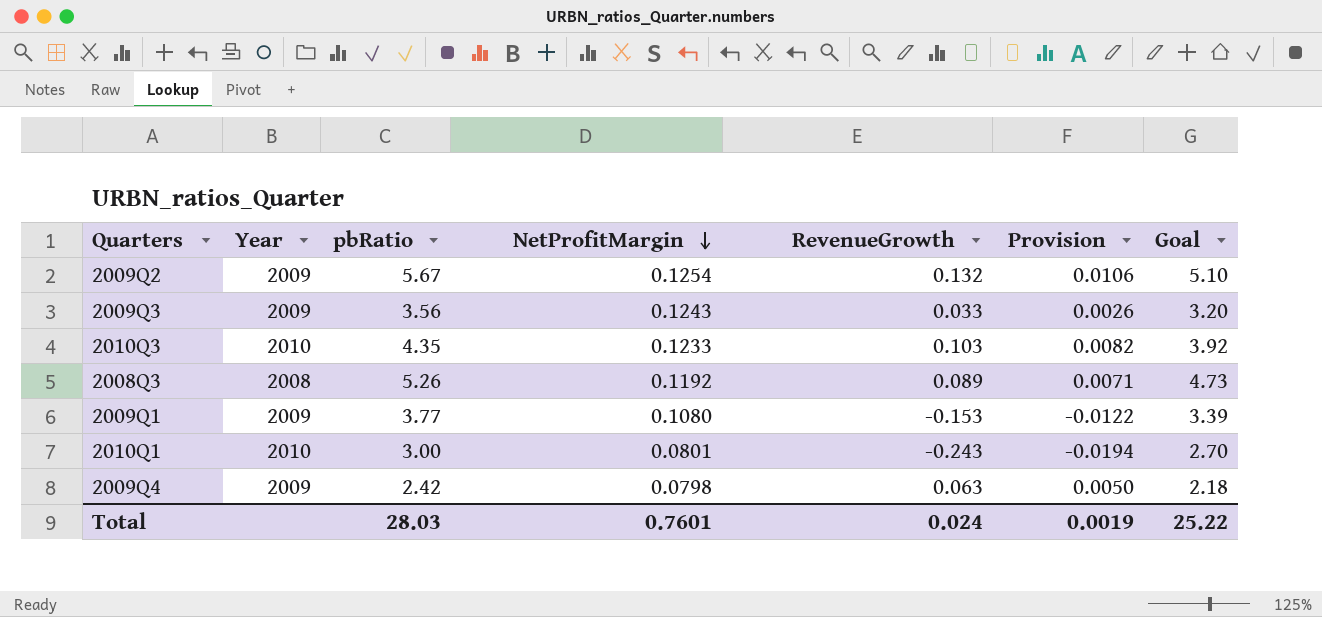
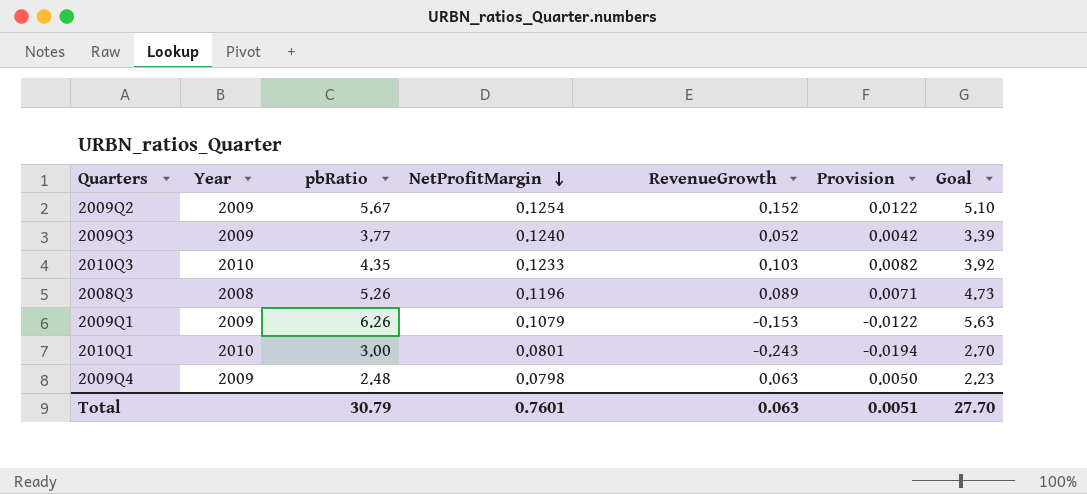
2009Q2 | RevenueGrowth: 0.132 -> 0.152
2009Q2 | Provision: 0.0106 -> 0.0122
2009Q3 | pbRatio: 3.56 -> 3.77
2009Q3 | NetProfitMargin: 0.1243 -> 0.1240
2009Q3 | RevenueGrowth: 0.033 -> 0.052
2009Q3 | Provision: 0.0026 -> 0.0042
2009Q3 | Goal: 3.20 -> 3.39
2008Q3 | NetProfitMargin: 0.1192 -> 0.1196
2009Q1 | pbRatio: 3.77 -> 6.26
2009Q1 | NetProfitMargin: 0.1080 -> 0.1079
2009Q1 | Goal: 3.39 -> 5.63
2009Q4 | pbRatio: 2.42 -> 2.48
2009Q4 | Goal: 2.18 -> 2.23
Total | pbRatio: 28.03 -> 30.79
Total | RevenueGrowth: 0.024 -> 0.063
Total | Provision: 0.0019 -> 0.0051
Total | Goal: 25.22 -> 27.70

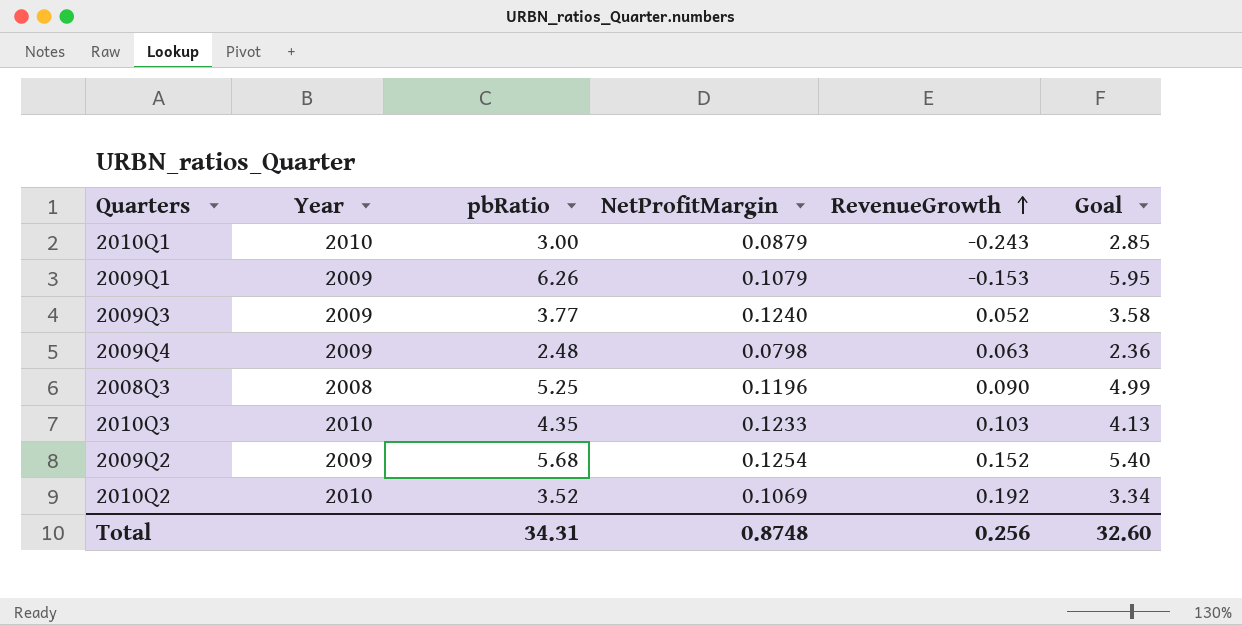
row order: NetProfitMargin descending -> RevenueGrowth ascending
column Provision | formula: [RevenueGrowth] * 0.08 -> none
column Goal | formula: [pbRatio] * 0.9 -> [pbRatio] * 0.95
2010Q1 | NetProfitMargin: 0.0801 -> 0.0879
2008Q3 | pbRatio: 5.26 -> 5.25
2008Q3 | RevenueGrowth: 0.089 -> 0.090
2009Q2 | pbRatio: 5.67 -> 5.68
row 2010Q2: none -> 2010 | 3.52 | 0.1069 | 0.192 | 3.34
Total | pbRatio: 30.79 -> 34.31
Total | NetProfitMargin: 0.7601 -> 0.8748
Total | RevenueGrowth: 0.063 -> 0.256
Total | Goal: 27.70 -> 32.60

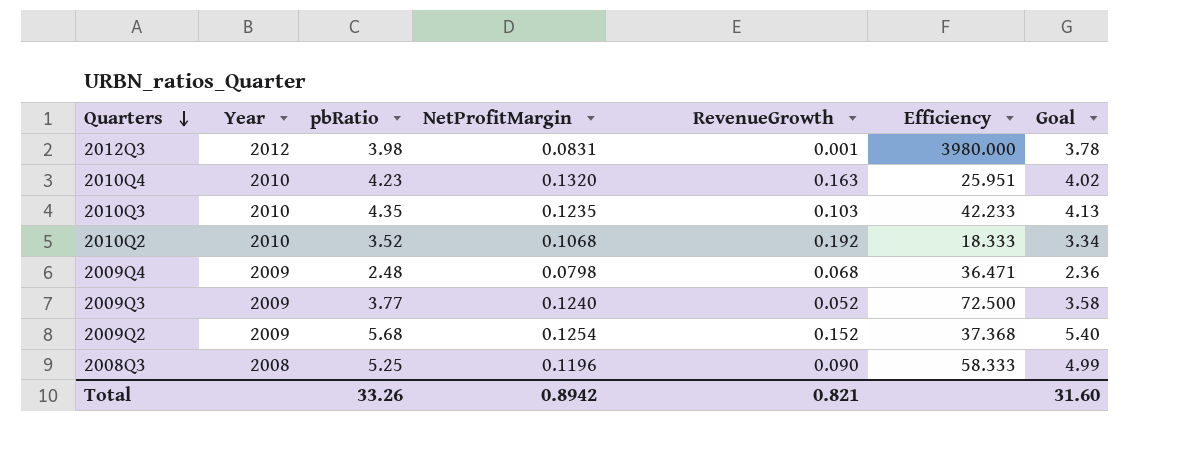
row order: RevenueGrowth ascending -> Quarters descending
column Efficiency | formula: none -> [pbRatio] / [RevenueGrowth]
row 2010Q1: 2010 | 3.00 | 0.0879 | -0.243 | 2.85 -> none
row 2009Q1: 2009 | 6.26 | 0.1079 | -0.153 | 5.95 -> none
row 2012Q3: none -> 2012 | 3.98 | 0.0831 | 0.001 | 3980.000 | 3.78
row 2010Q4: none -> 2010 | 4.23 | 0.1320 | 0.163 | 25.951 | 4.02
2010Q3 | NetProfitMargin: 0.1233 -> 0.1235
2010Q2 | NetProfitMargin: 0.1069 -> 0.1068
2009Q4 | RevenueGrowth: 0.063 -> 0.068
Total | pbRatio: 34.31 -> 33.26
Total | NetProfitMargin: 0.8748 -> 0.8942
Total | RevenueGrowth: 0.256 -> 0.821
Total | Goal: 32.60 -> 31.60

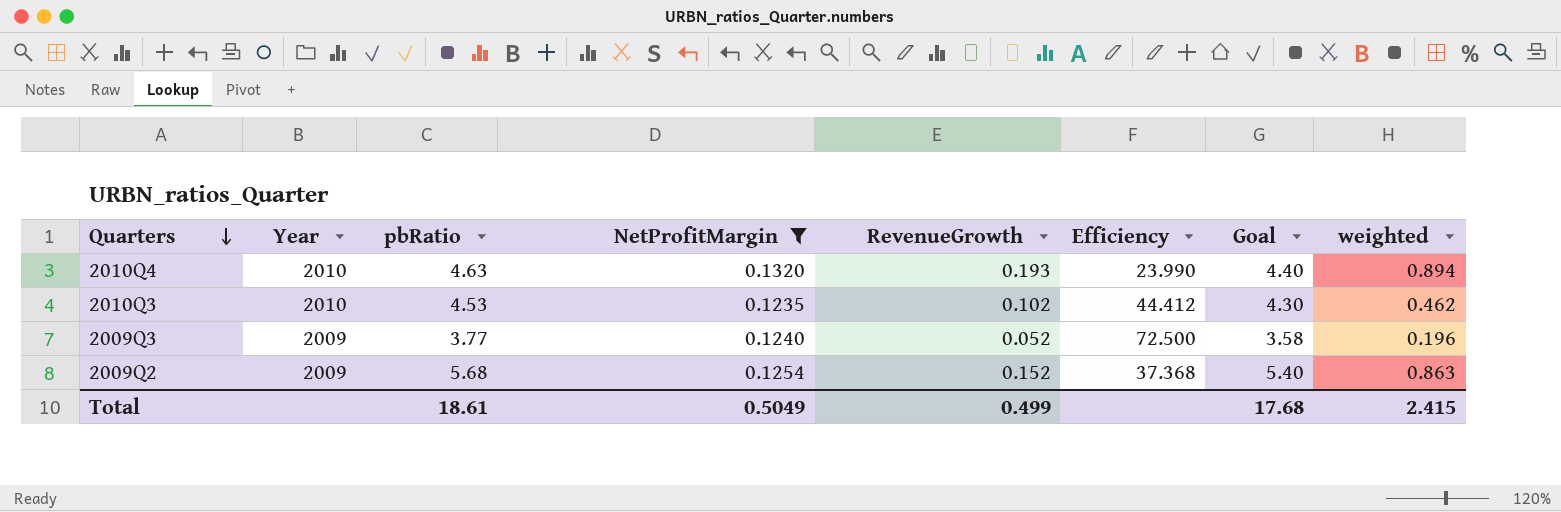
filter: none -> NetProfitMargin >= 0.1235
column weighted | formula: none -> [pbRatio] * [RevenueGrowth]
2010Q4 | pbRatio: 4.23 -> 4.63
2010Q4 | RevenueGrowth: 0.163 -> 0.193
2010Q4 | Efficiency: 25.951 -> 23.990
2010Q4 | Goal: 4.02 -> 4.40
2010Q3 | pbRatio: 4.35 -> 4.53
2010Q3 | RevenueGrowth: 0.103 -> 0.102
2010Q3 | Efficiency: 42.233 -> 44.412
2010Q3 | Goal: 4.13 -> 4.30
Total | pbRatio: 33.26 -> 18.61
Total | NetProfitMargin: 0.8942 -> 0.5049
Total | RevenueGrowth: 0.821 -> 0.499
Total | Goal: 31.60 -> 17.68

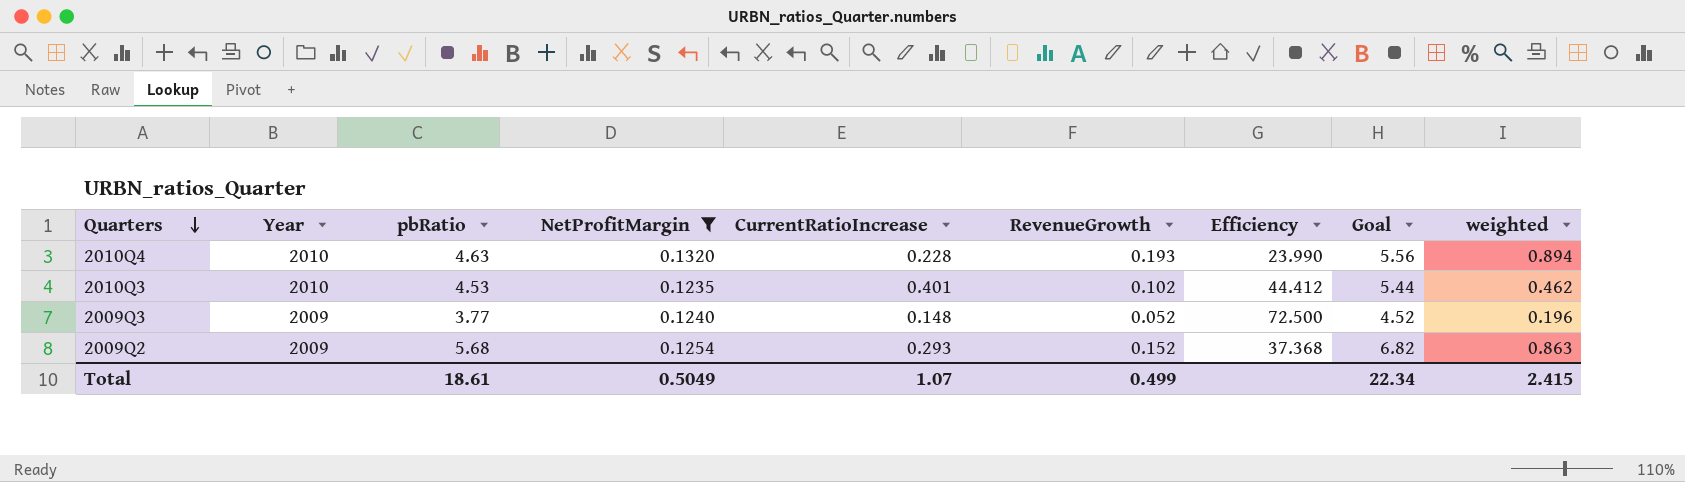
column CurrentRatioIncrease | position: none -> 5
column Goal | formula: [pbRatio] * 0.95 -> [pbRatio] * 1.2
Total | Goal: 17.68 -> 22.34

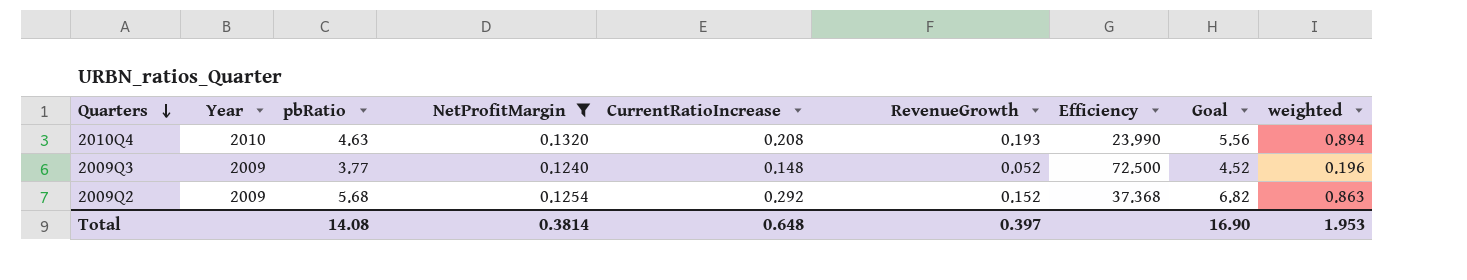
row 2010Q3: 2010 | 4.53 | 0.1235 | 0.401 | 0.102 | 44.412 | 5.44 | 0.462 -> none
2010Q4 | CurrentRatioIncrease: 0.228 -> 0.208
2009Q2 | CurrentRatioIncrease: 0.293 -> 0.292
Total | pbRatio: 18.61 -> 14.08
Total | NetProfitMargin: 0.5049 -> 0.3814
Total | CurrentRatioIncrease: 1.07 -> 0.648
Total | RevenueGrowth: 0.499 -> 0.397
Total | Goal: 22.34 -> 16.90
Total | weighted: 2.415 -> 1.953

